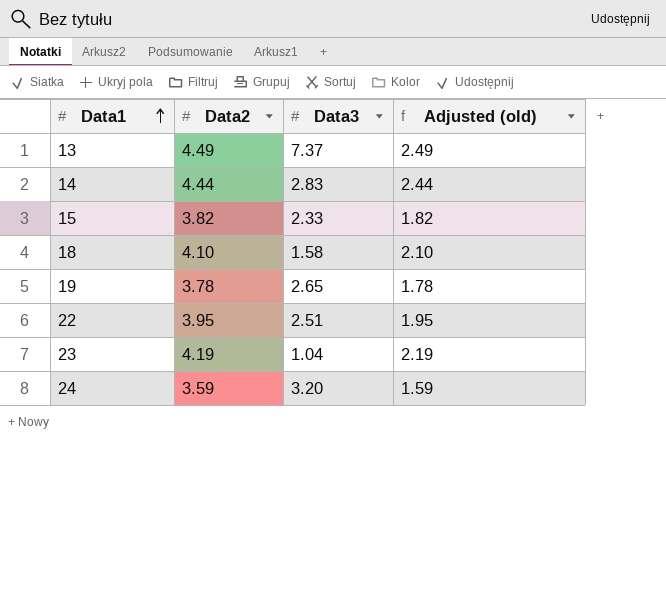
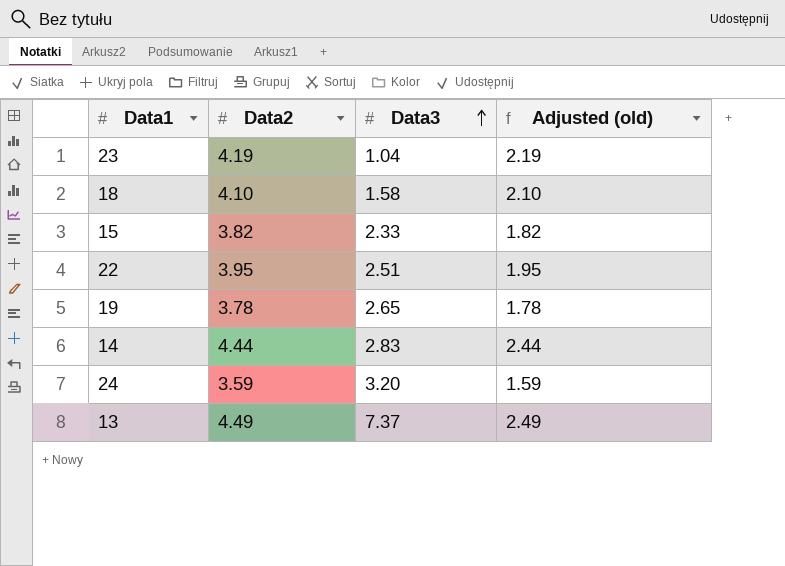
row order: Data1 ascending -> Data3 ascending

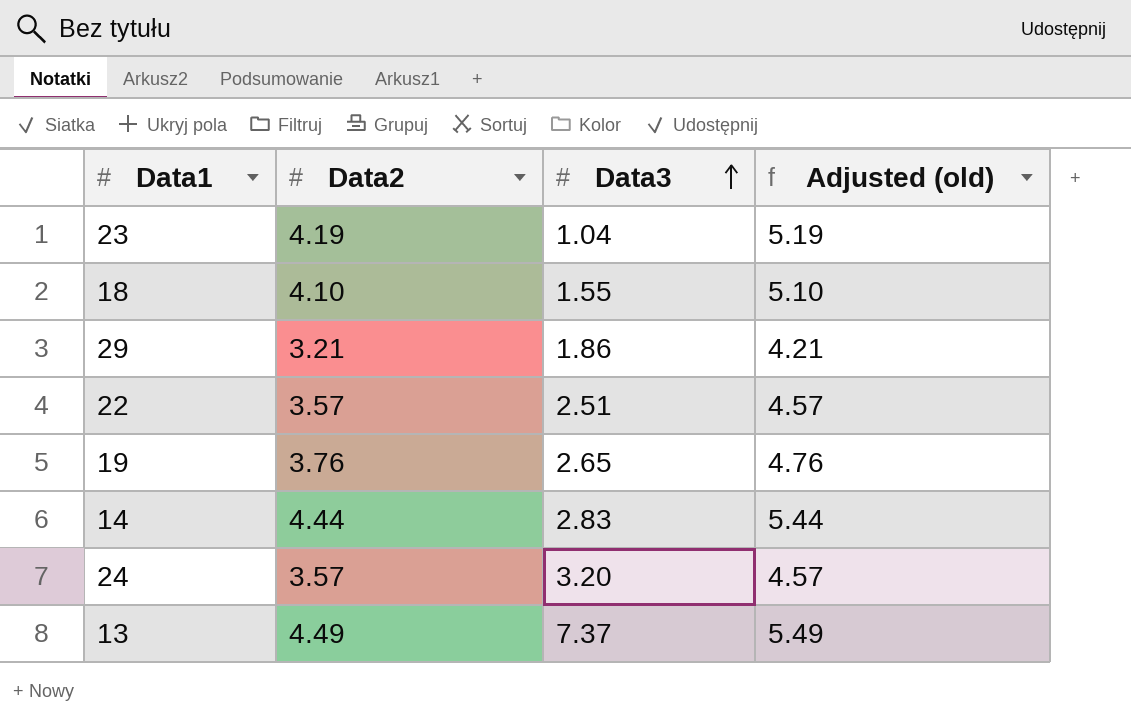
column Adjusted (old) | formula: [Data2] - 2 -> [Data2] + 1
row 15: 3.82 | 2.33 | 1.82 -> none
18 | Data3: 1.58 -> 1.55
row 29: none -> 3.21 | 1.86 | 4.21
22 | Data2: 3.95 -> 3.57
19 | Data2: 3.78 -> 3.76
24 | Data2: 3.59 -> 3.57

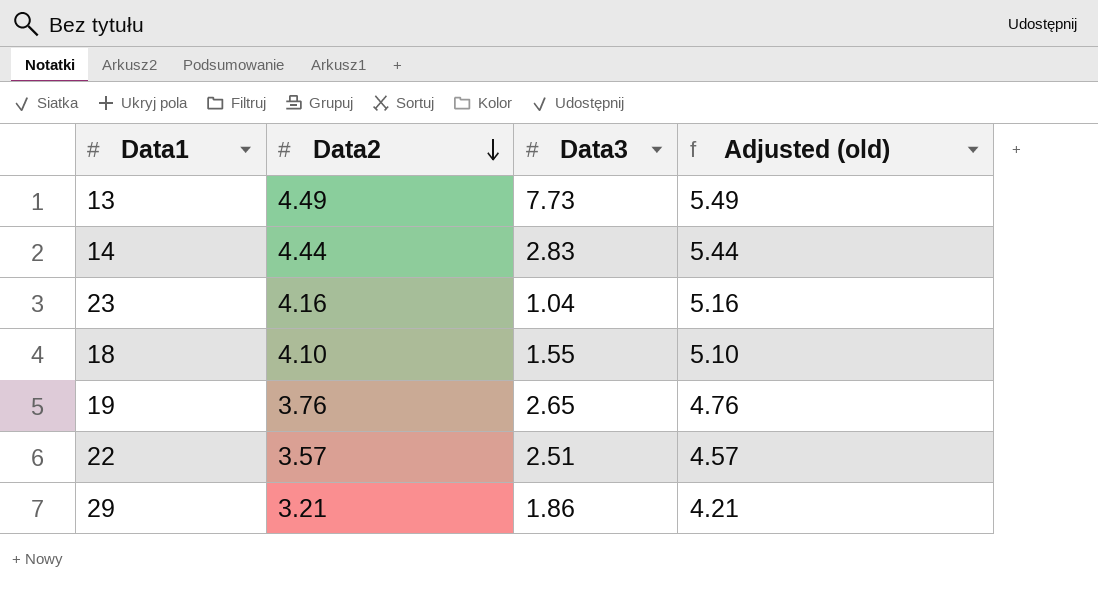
row order: Data3 ascending -> Data2 descending
row 24: 3.57 | 3.20 | 4.57 -> none
13 | Data3: 7.37 -> 7.73
23 | Data2: 4.19 -> 4.16
23 | Adjusted (old): 5.19 -> 5.16

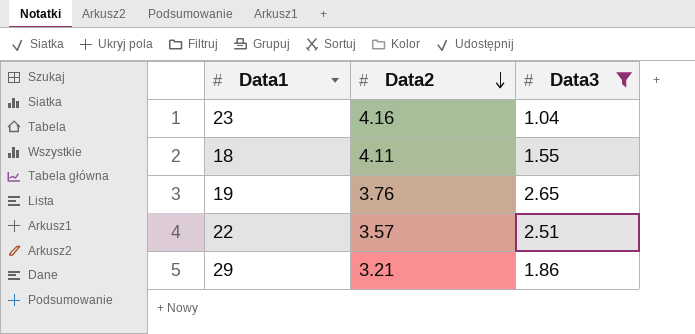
filter: none -> Data3 <= 2.65
column Adjusted (old) | formula: [Data2] + 1 -> none
18 | Data2: 4.10 -> 4.11

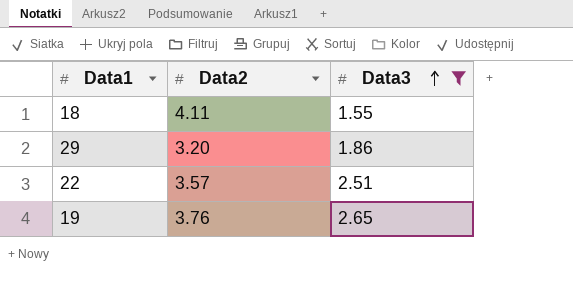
row order: Data2 descending -> Data3 ascending
row 23: 4.16 | 1.04 -> none
29 | Data2: 3.21 -> 3.20

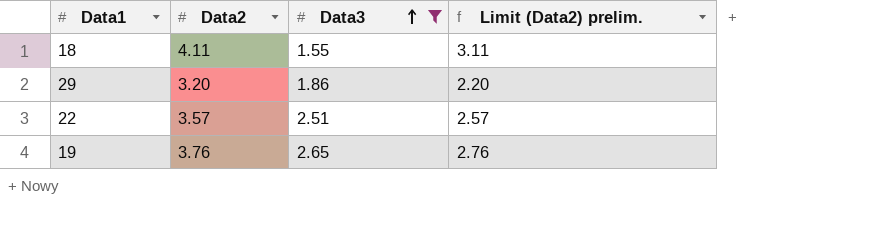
column Limit (Data2) prelim. | formula: none -> [Data2] - 1

